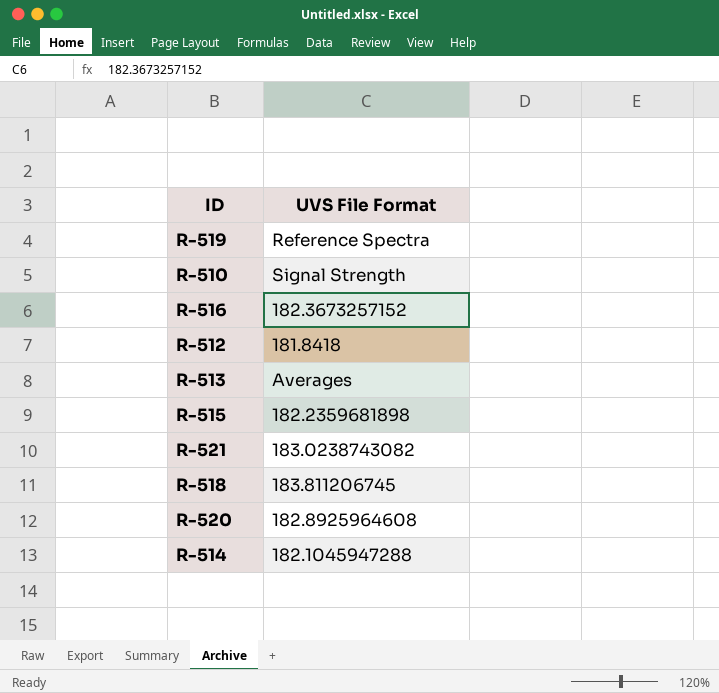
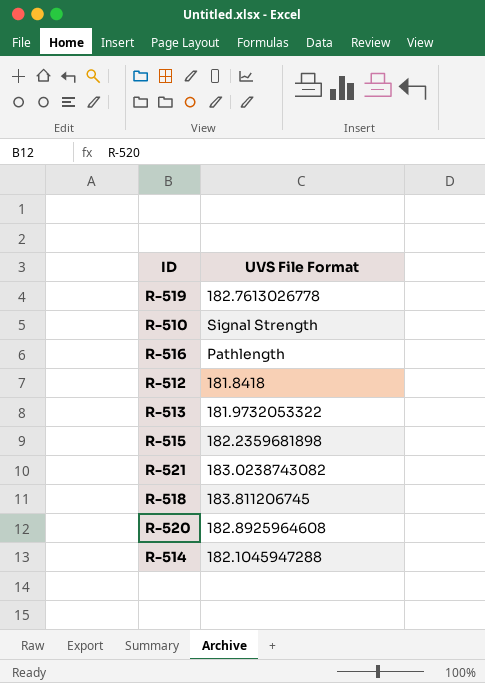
R-519 | UVS File Format: Reference Spectra -> 182.7613026778
R-516 | UVS File Format: 182.3673257152 -> Pathlength
R-513 | UVS File Format: Averages -> 181.9732053322

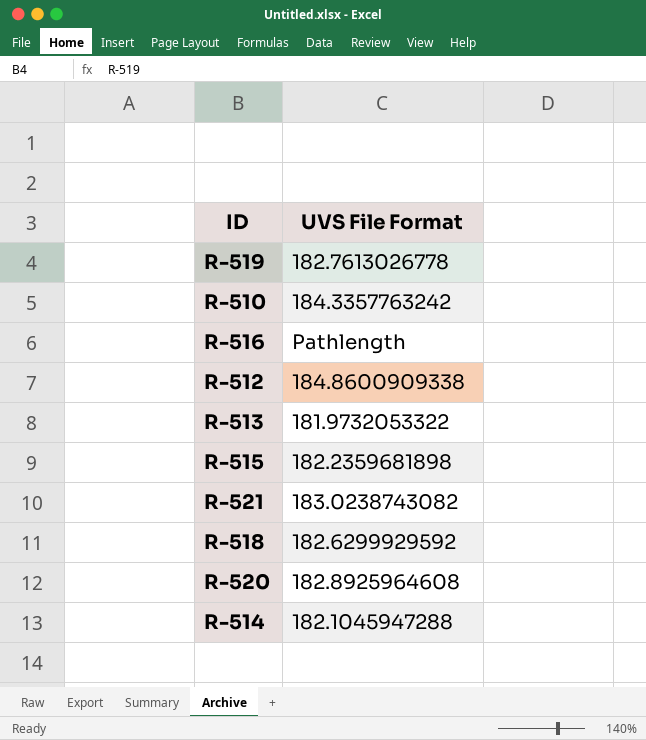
R-510 | UVS File Format: Signal Strength -> 184.3357763242
R-512 | UVS File Format: 181.8418 -> 184.8600909338
R-518 | UVS File Format: 183.811206745 -> 182.6299929592

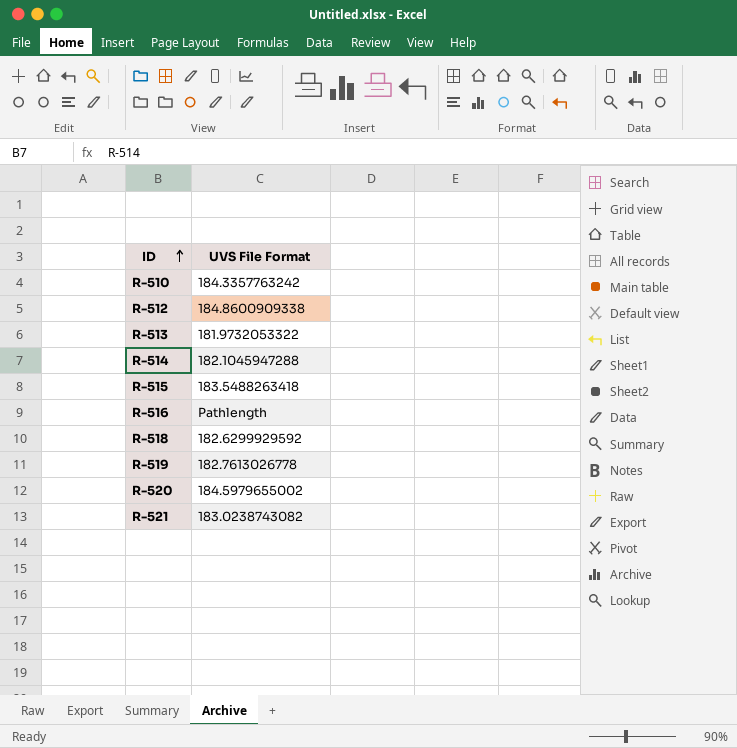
row order: none -> ID ascending
R-515 | UVS File Format: 182.2359681898 -> 183.5488263418
R-520 | UVS File Format: 182.8925964608 -> 184.5979655002

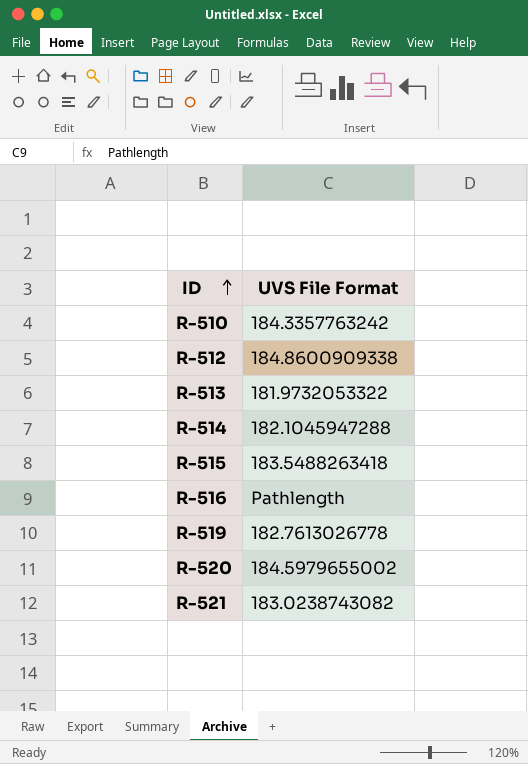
row R-518: 182.6299929592 -> none

